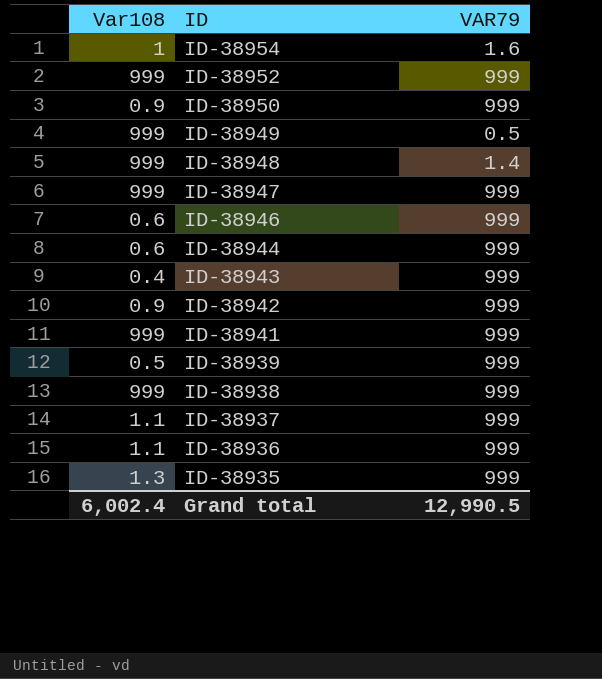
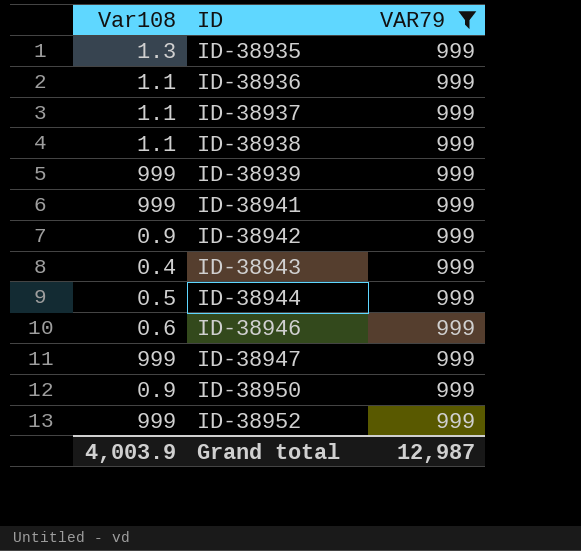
filter: none -> VAR79 = 999
row order: ID descending -> ID ascending
ID-38938 | Var108: 999 -> 1.1
ID-38939 | Var108: 0.5 -> 999
ID-38944 | Var108: 0.6 -> 0.5
Grand total | Var108: 6,002.4 -> 4,003.9
Grand total | VAR79: 12,990.5 -> 12,987

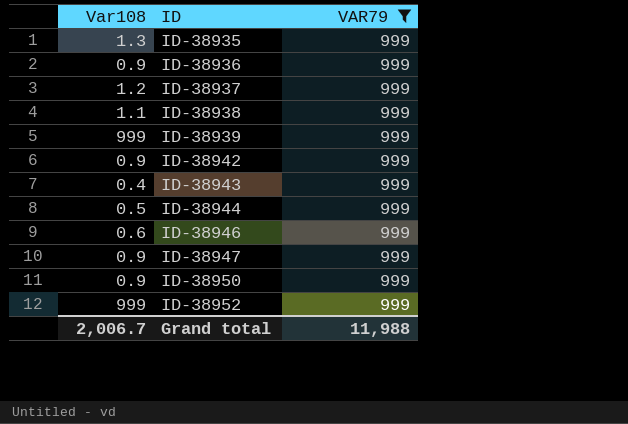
row ID-38941: 999 | 999 -> none
ID-38936 | Var108: 1.1 -> 0.9
ID-38937 | Var108: 1.1 -> 1.2
ID-38947 | Var108: 999 -> 0.9
Grand total | Var108: 4,003.9 -> 2,006.7
Grand total | VAR79: 12,987 -> 11,988

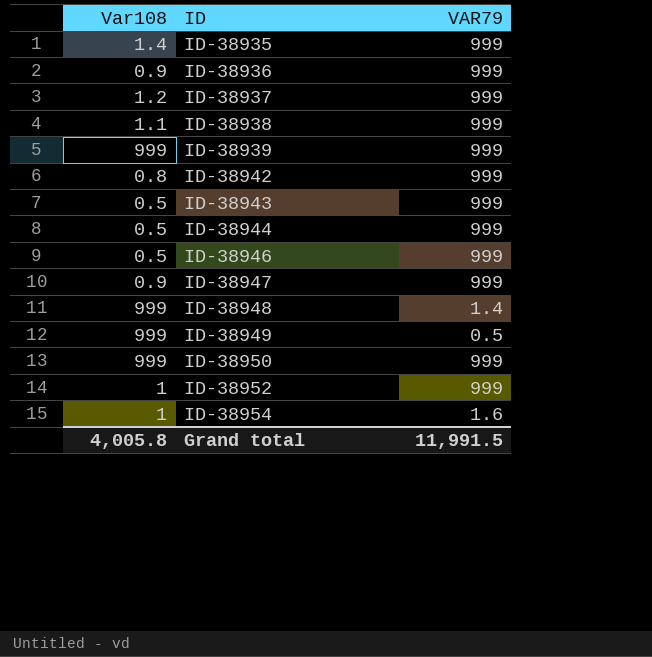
filter: VAR79 = 999 -> none
ID-38935 | Var108: 1.3 -> 1.4
ID-38942 | Var108: 0.9 -> 0.8
ID-38943 | Var108: 0.4 -> 0.5
ID-38946 | Var108: 0.6 -> 0.5
ID-38950 | Var108: 0.9 -> 999
ID-38952 | Var108: 999 -> 1
Grand total | Var108: 2,006.7 -> 4,005.8
Grand total | VAR79: 11,988 -> 11,991.5

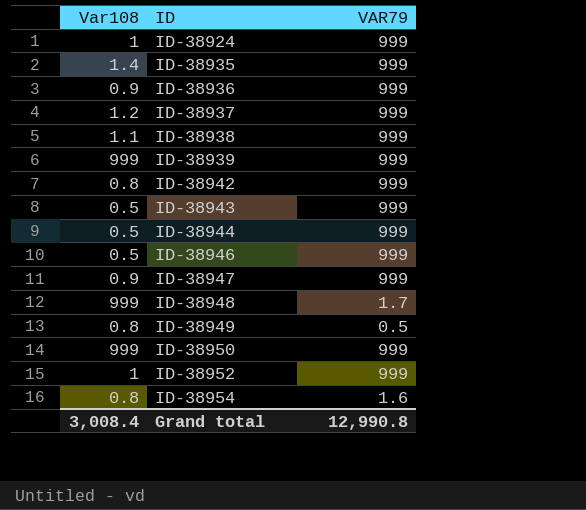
row ID-38924: none -> 1 | 999
ID-38948 | VAR79: 1.4 -> 1.7
ID-38949 | Var108: 999 -> 0.8
ID-38954 | Var108: 1 -> 0.8
Grand total | Var108: 4,005.8 -> 3,008.4
Grand total | VAR79: 11,991.5 -> 12,990.8

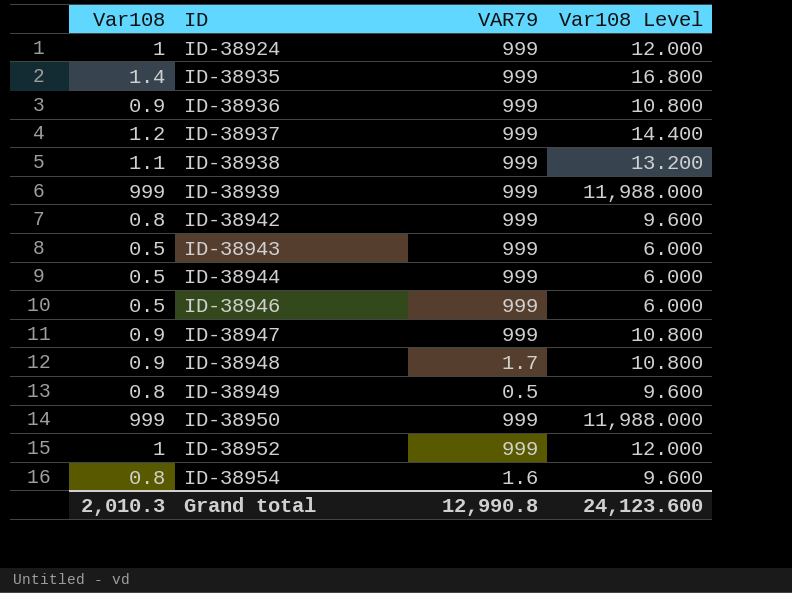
column Var108 Level | formula: none -> [Var108] * 12
ID-38948 | Var108: 999 -> 0.9
Grand total | Var108: 3,008.4 -> 2,010.3

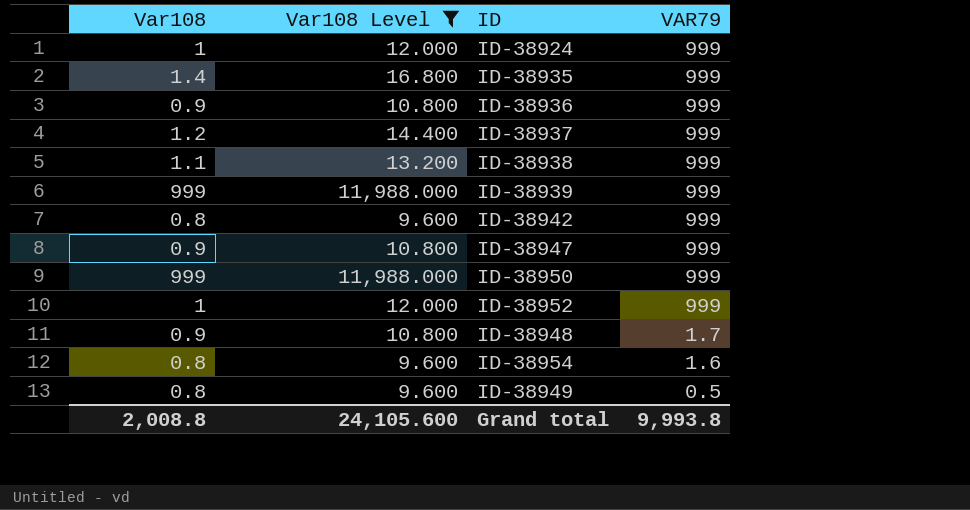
filter: none -> Var108 Level != 6.000
row order: ID ascending -> VAR79 descending
column Var108 Level | position: 4 -> 2
Grand total | Var108: 2,010.3 -> 2,008.8
Grand total | Var108 Level: 24,123.600 -> 24,105.600
Grand total | VAR79: 12,990.8 -> 9,993.8

